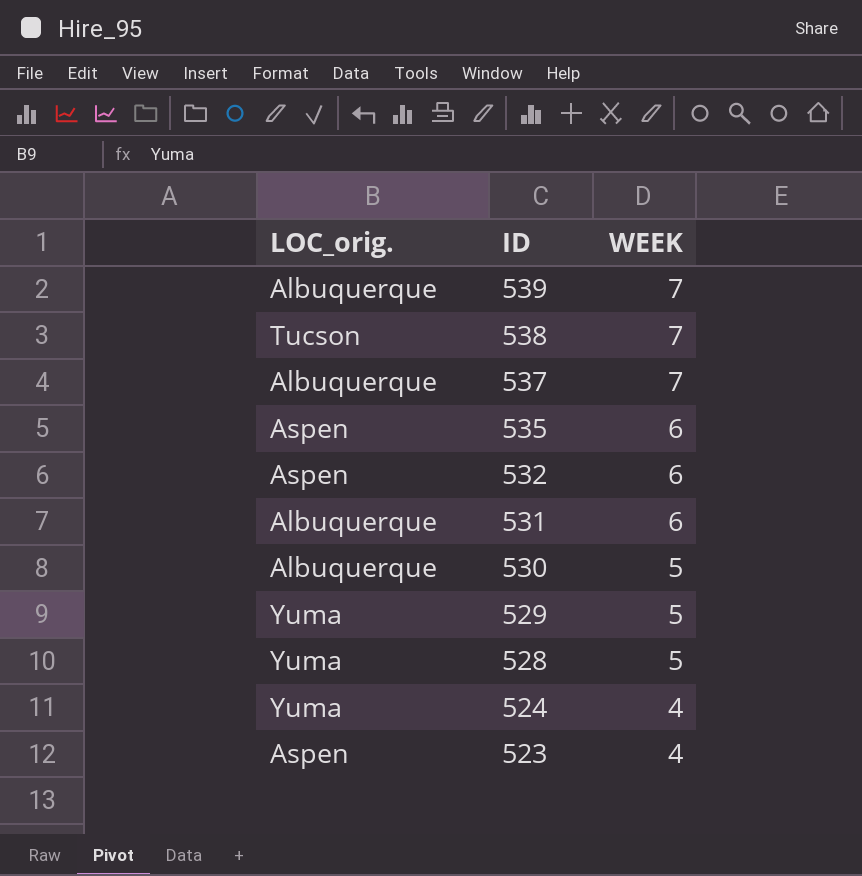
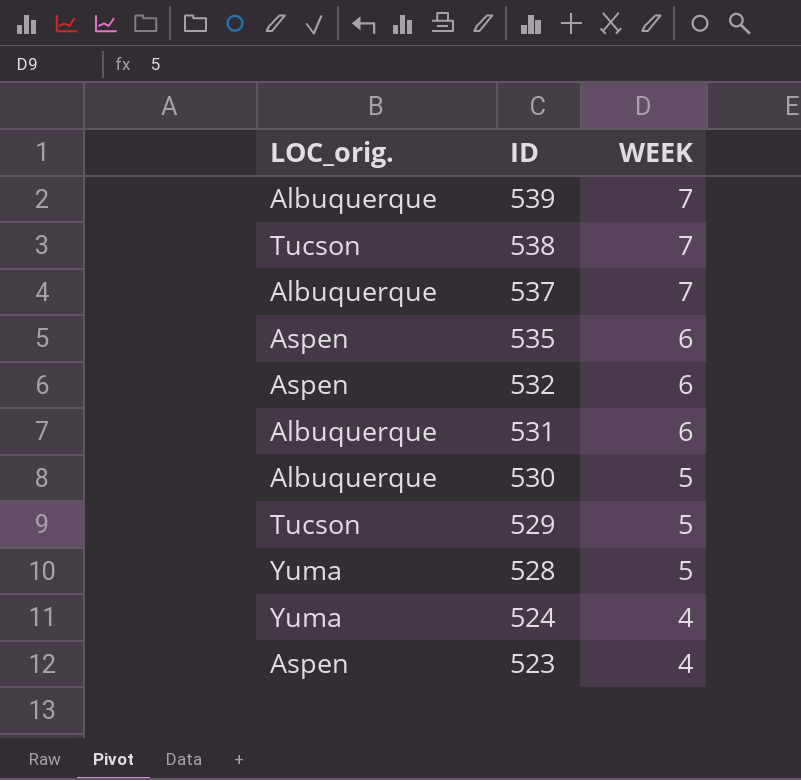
529 | LOC_orig.: Yuma -> Tucson

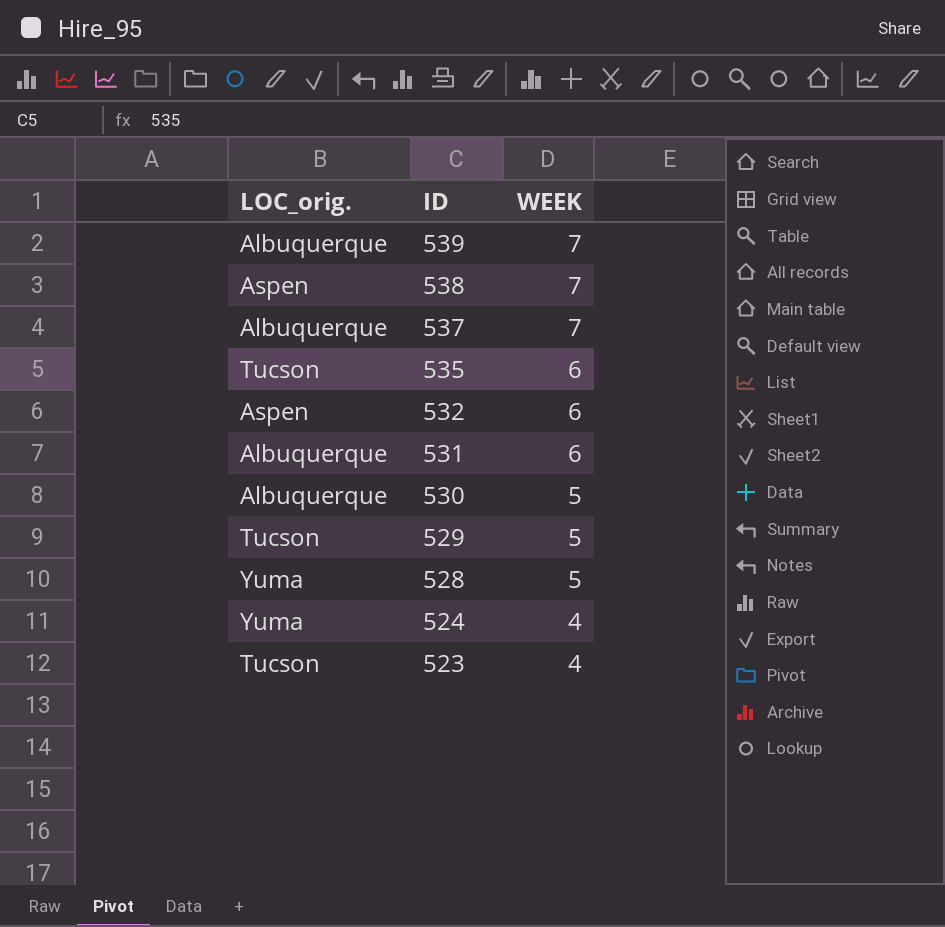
538 | LOC_orig.: Tucson -> Aspen
535 | LOC_orig.: Aspen -> Tucson
523 | LOC_orig.: Aspen -> Tucson

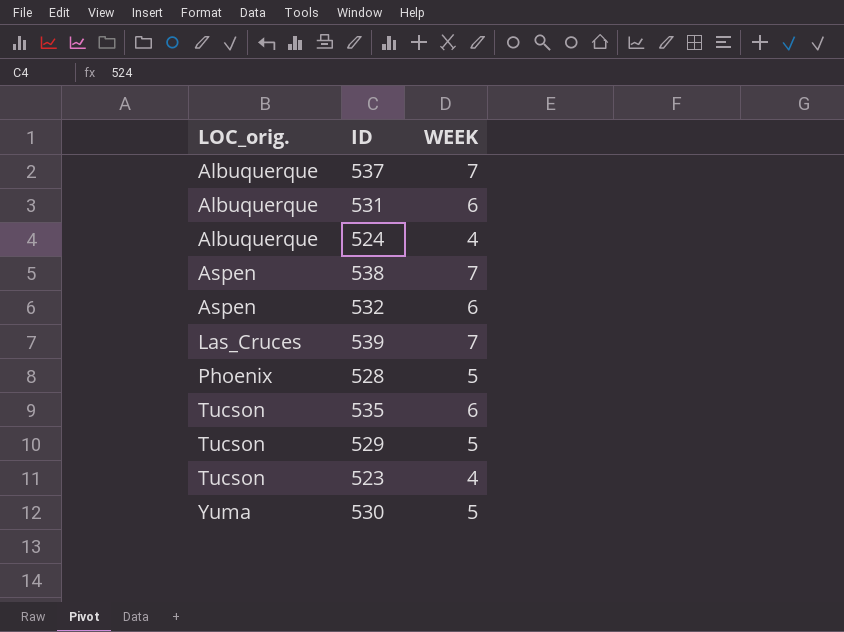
row order: ID descending -> LOC_orig. ascending
524 | LOC_orig.: Yuma -> Albuquerque
539 | LOC_orig.: Albuquerque -> Las_Cruces
528 | LOC_orig.: Yuma -> Phoenix
530 | LOC_orig.: Albuquerque -> Yuma

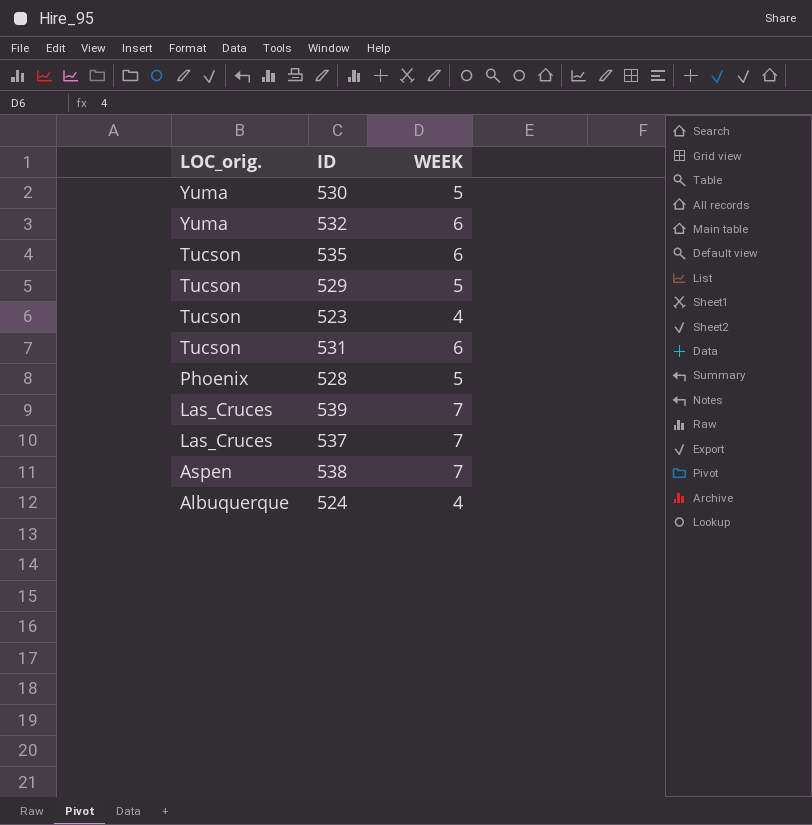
row order: LOC_orig. ascending -> LOC_orig. descending
532 | LOC_orig.: Aspen -> Yuma
531 | LOC_orig.: Albuquerque -> Tucson
537 | LOC_orig.: Albuquerque -> Las_Cruces

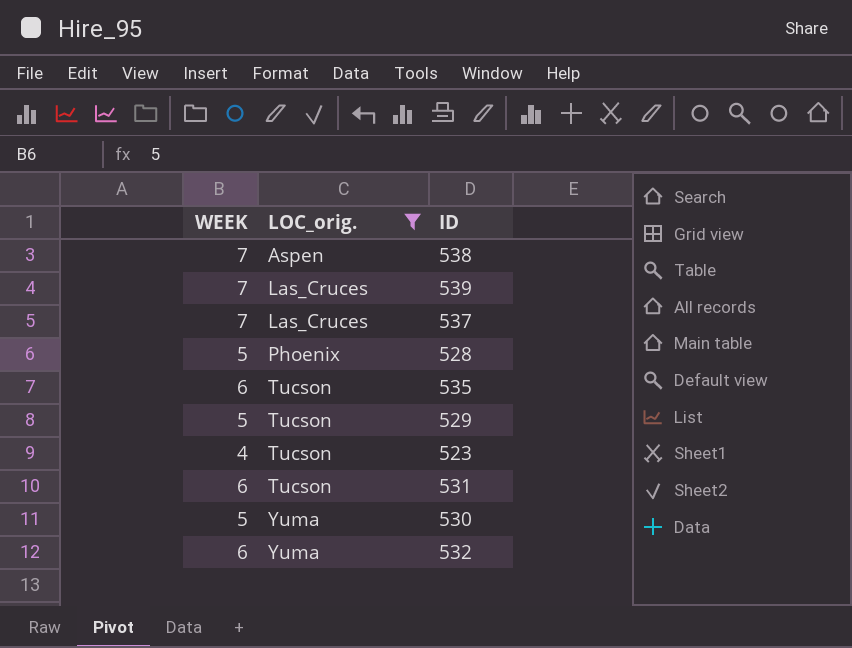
filter: none -> LOC_orig. != Albuquerque
row order: LOC_orig. descending -> LOC_orig. ascending
column WEEK | position: 3 -> 1

